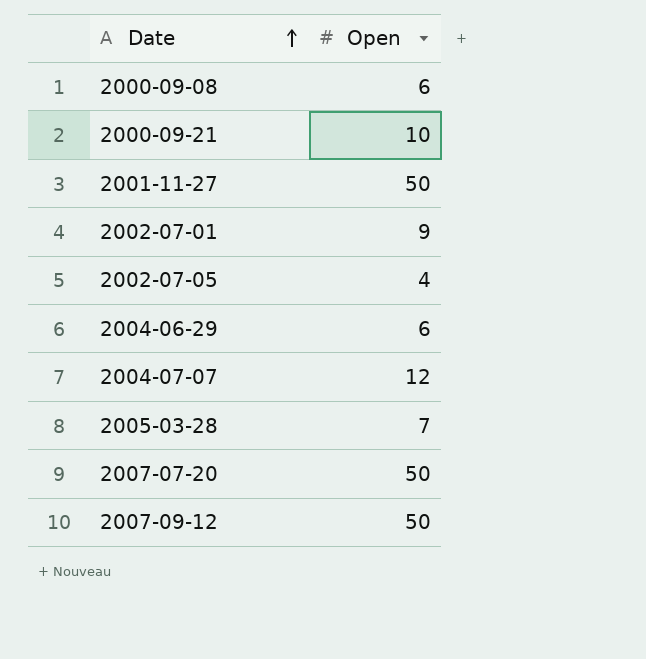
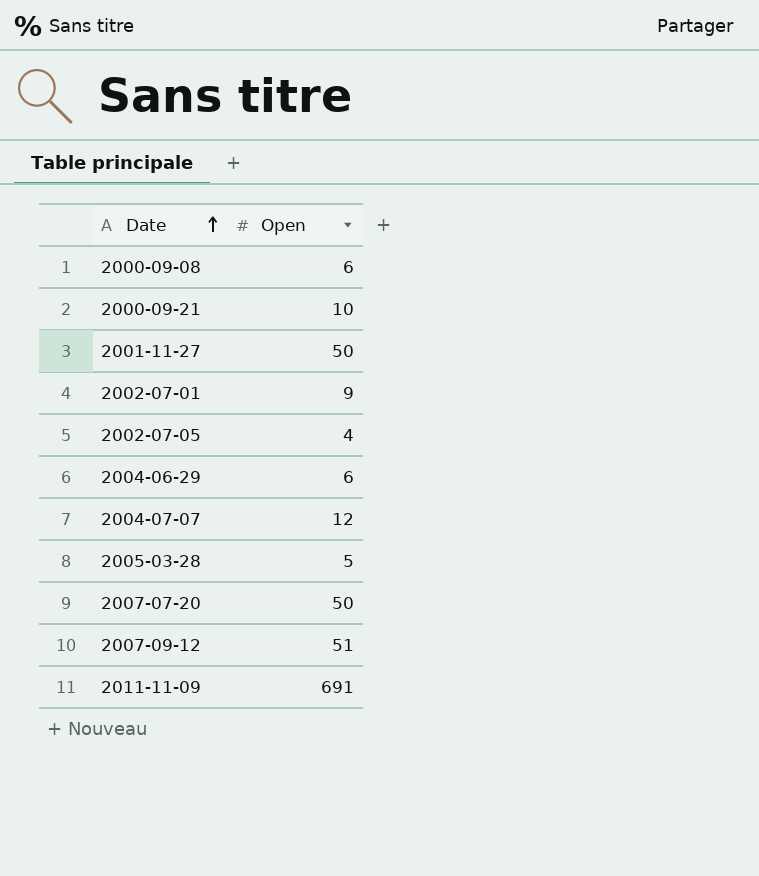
2005-03-28 | Open: 7 -> 5
2007-09-12 | Open: 50 -> 51
row 2011-11-09: none -> 691

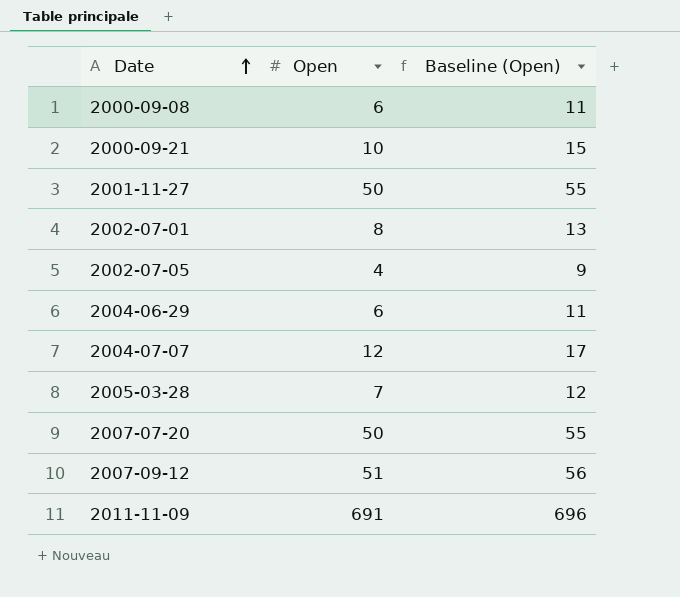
column Baseline (Open) | formula: none -> [Open] + 5
2002-07-01 | Open: 9 -> 8
2005-03-28 | Open: 5 -> 7

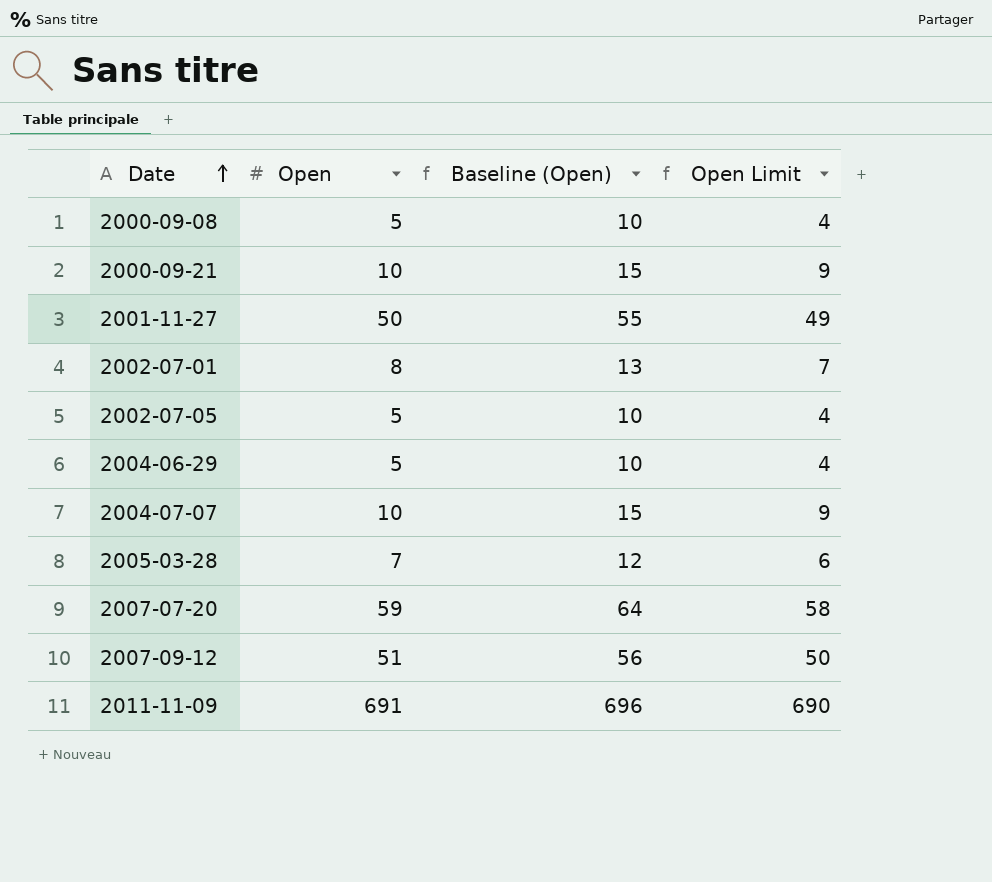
column Open Limit | formula: none -> [Open] - 1
2000-09-08 | Open: 6 -> 5
2000-09-08 | Baseline (Open): 11 -> 10
2002-07-05 | Open: 4 -> 5
2002-07-05 | Baseline (Open): 9 -> 10
2004-06-29 | Open: 6 -> 5
2004-06-29 | Baseline (Open): 11 -> 10
2004-07-07 | Open: 12 -> 10
2004-07-07 | Baseline (Open): 17 -> 15
2007-07-20 | Open: 50 -> 59
2007-07-20 | Baseline (Open): 55 -> 64

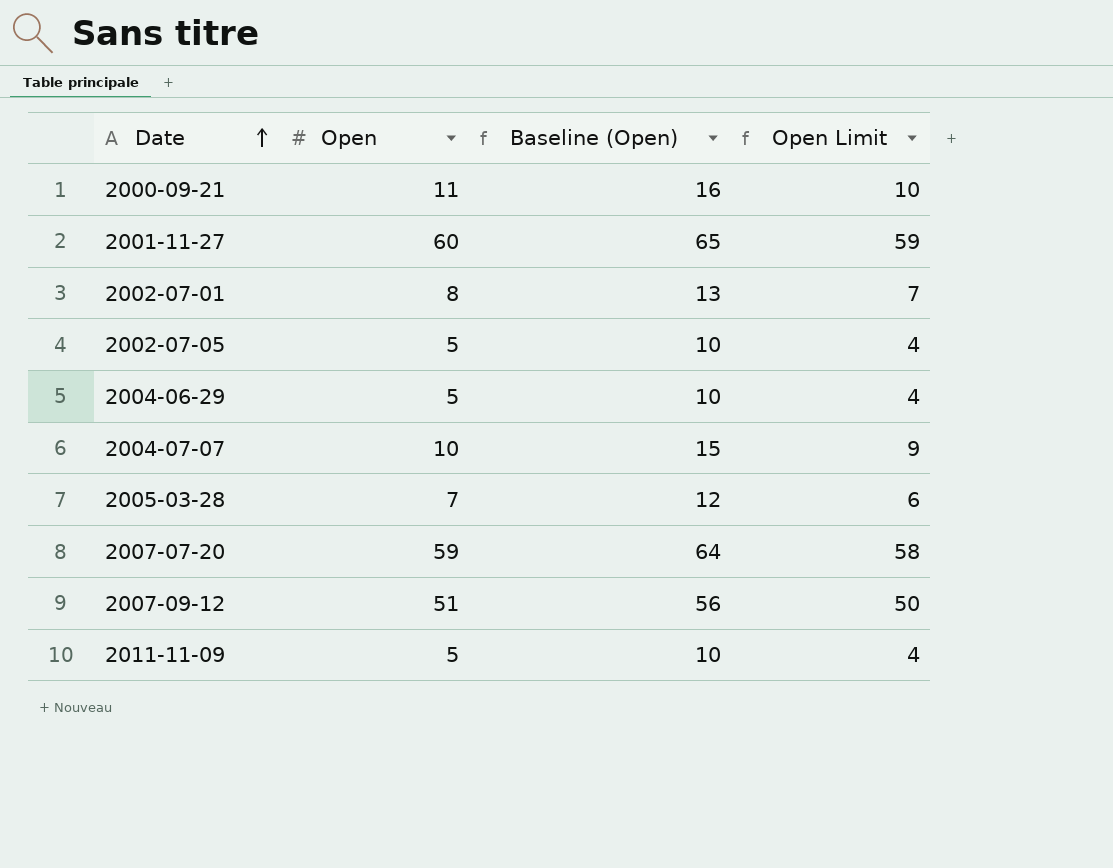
row 2000-09-08: 5 | 10 | 4 -> none
2000-09-21 | Open: 10 -> 11
2000-09-21 | Baseline (Open): 15 -> 16
2000-09-21 | Open Limit: 9 -> 10
2001-11-27 | Open: 50 -> 60
2001-11-27 | Baseline (Open): 55 -> 65
2001-11-27 | Open Limit: 49 -> 59
2011-11-09 | Open: 691 -> 5
2011-11-09 | Baseline (Open): 696 -> 10
2011-11-09 | Open Limit: 690 -> 4

